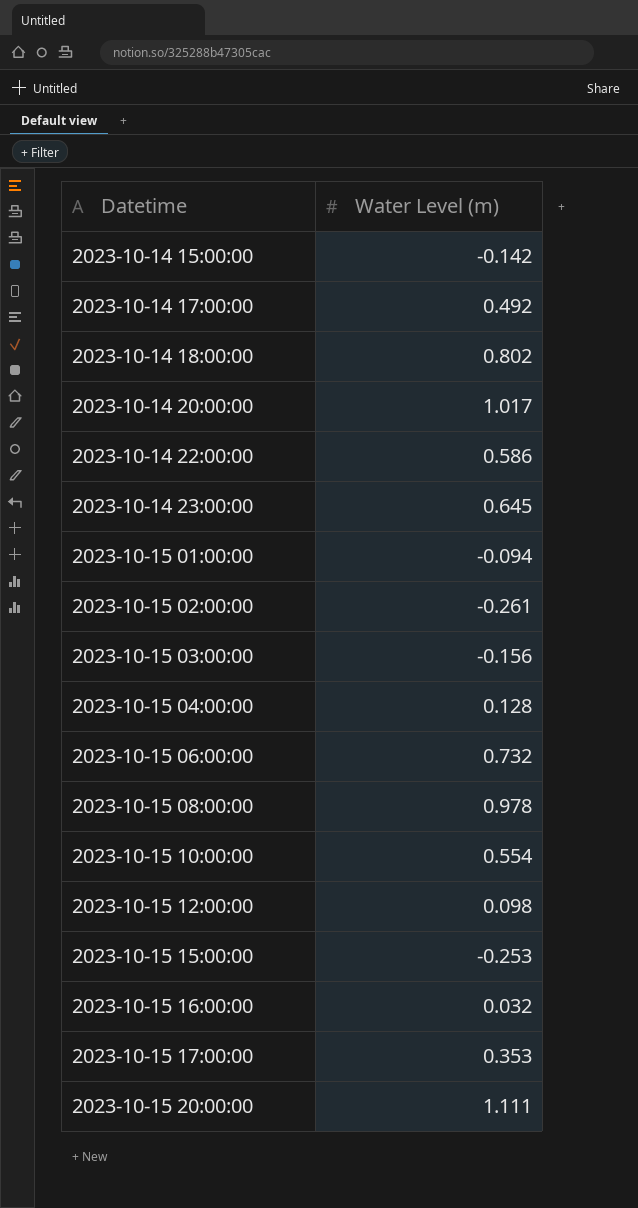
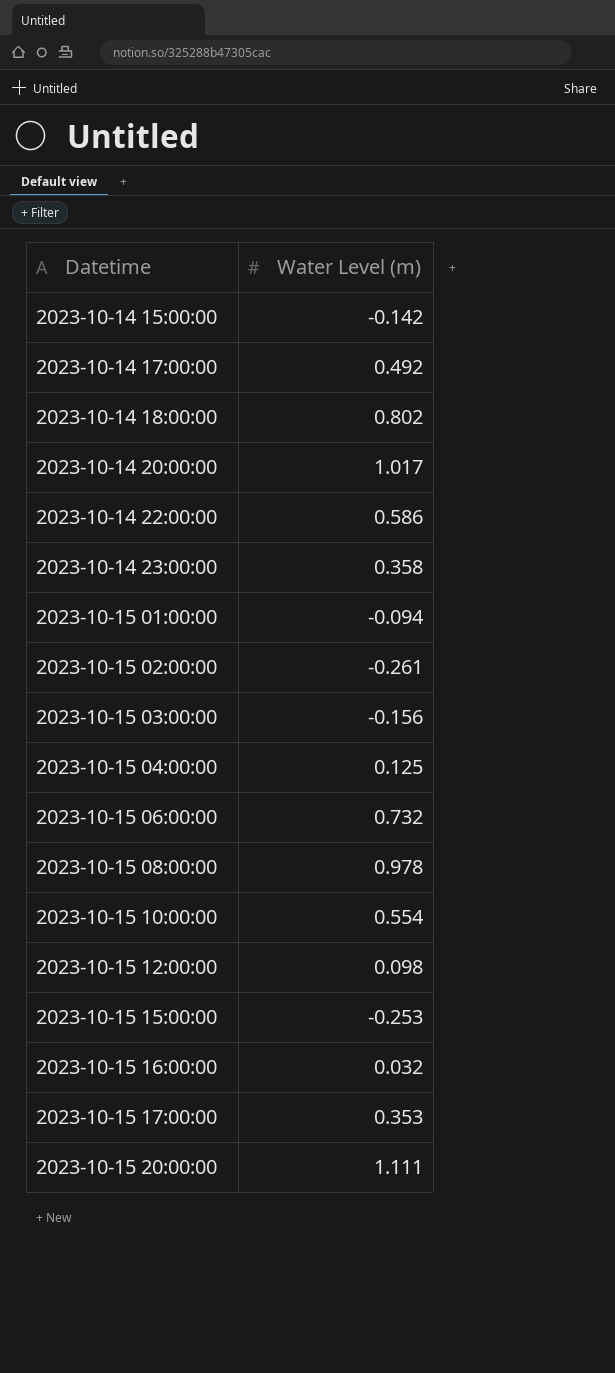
2023-10-14 23:00:00 | Water Level (m): 0.645 -> 0.358
2023-10-15 04:00:00 | Water Level (m): 0.128 -> 0.125

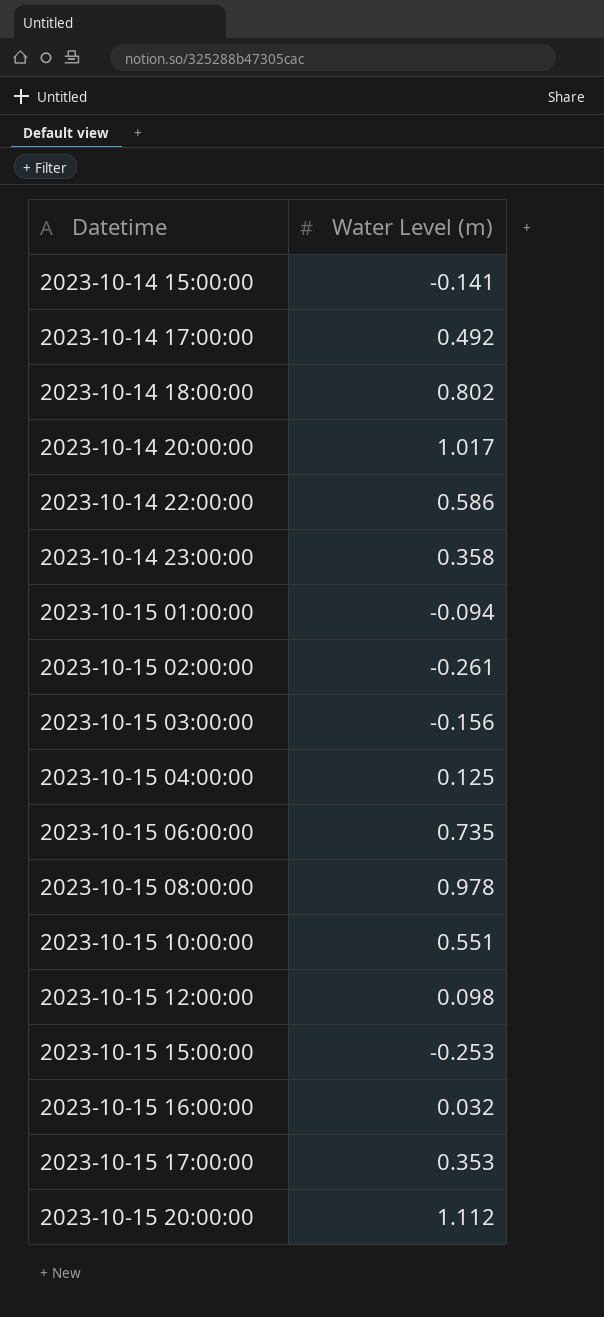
2023-10-14 15:00:00 | Water Level (m): -0.142 -> -0.141
2023-10-15 06:00:00 | Water Level (m): 0.732 -> 0.735
2023-10-15 10:00:00 | Water Level (m): 0.554 -> 0.551
2023-10-15 20:00:00 | Water Level (m): 1.111 -> 1.112

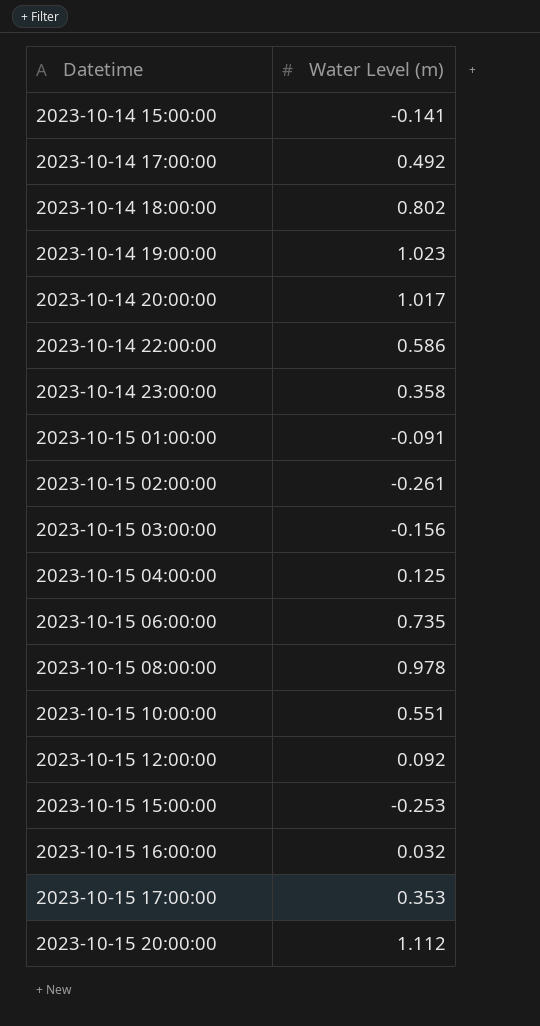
row 2023-10-14 19:00:00: none -> 1.023
2023-10-15 01:00:00 | Water Level (m): -0.094 -> -0.091
2023-10-15 12:00:00 | Water Level (m): 0.098 -> 0.092

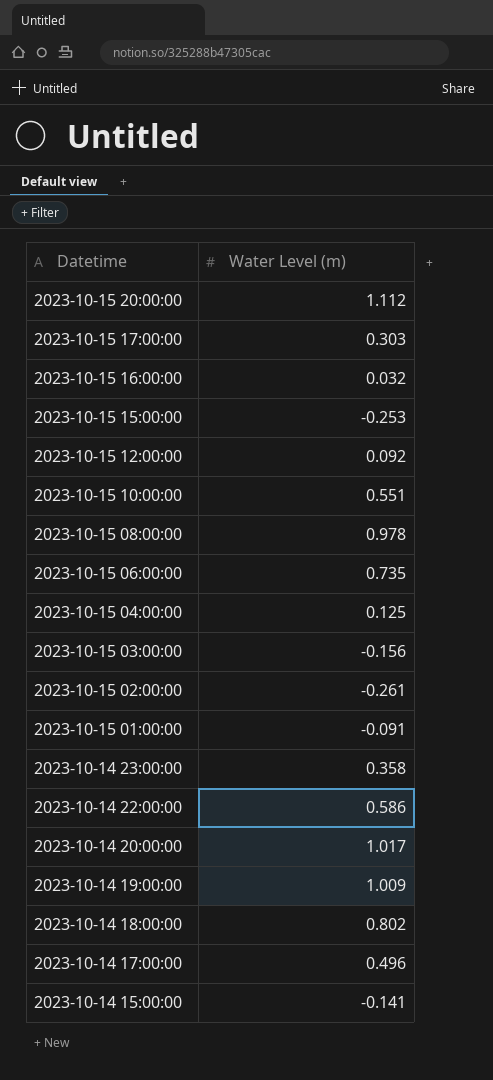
row order: Datetime ascending -> Datetime descending
2023-10-15 17:00:00 | Water Level (m): 0.353 -> 0.303
2023-10-14 19:00:00 | Water Level (m): 1.023 -> 1.009
2023-10-14 17:00:00 | Water Level (m): 0.492 -> 0.496

